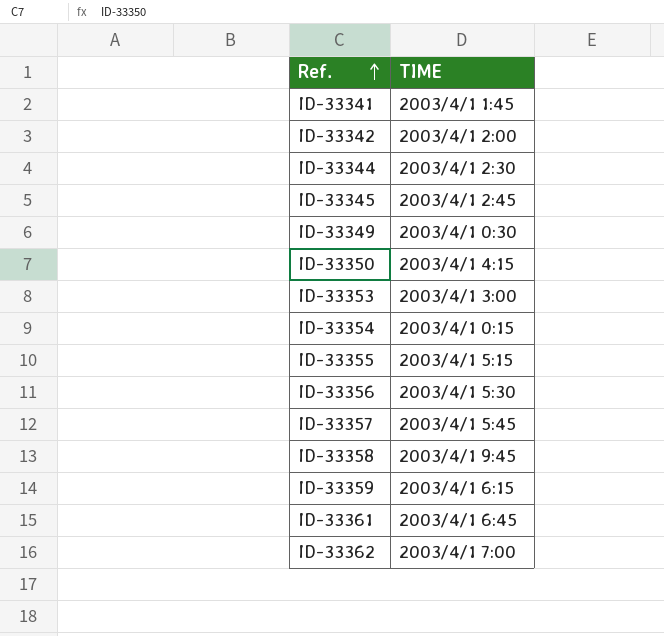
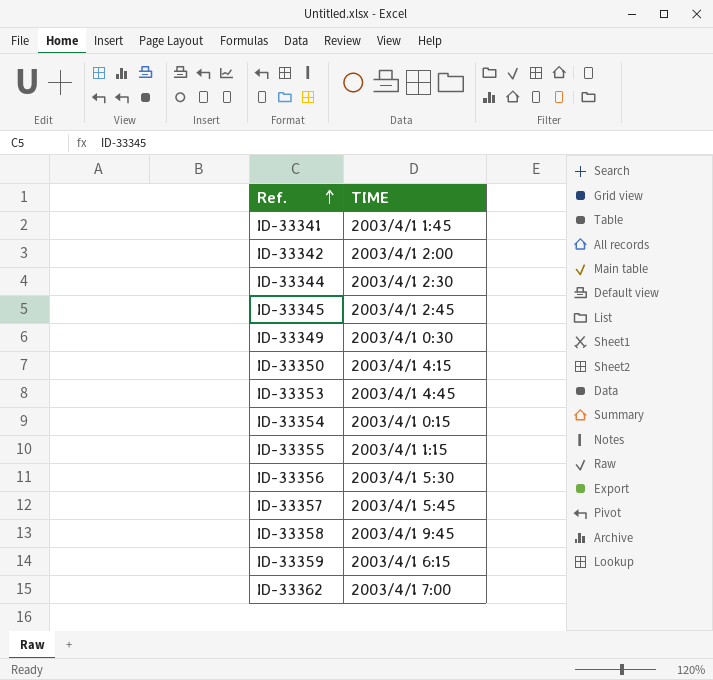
row ID-33361: 2003/4/1 6:45 -> none
ID-33353 | TIME: 2003/4/1 3:00 -> 2003/4/1 4:45
ID-33355 | TIME: 2003/4/1 5:15 -> 2003/4/1 1:15

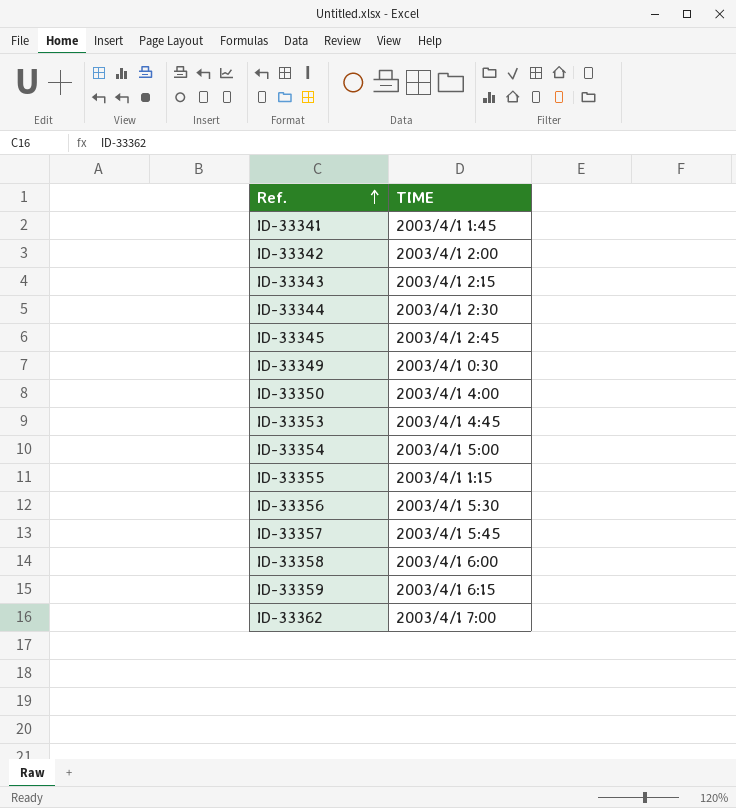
row ID-33343: none -> 2003/4/1 2:15
ID-33350 | TIME: 2003/4/1 4:15 -> 2003/4/1 4:00
ID-33354 | TIME: 2003/4/1 0:15 -> 2003/4/1 5:00
ID-33358 | TIME: 2003/4/1 9:45 -> 2003/4/1 6:00

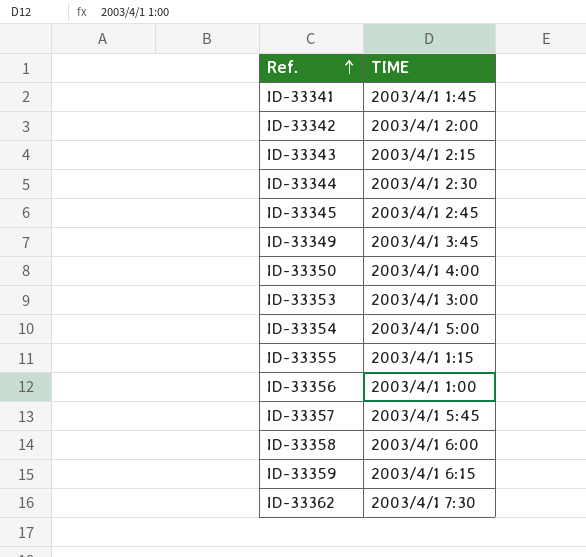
ID-33349 | TIME: 2003/4/1 0:30 -> 2003/4/1 3:45
ID-33353 | TIME: 2003/4/1 4:45 -> 2003/4/1 3:00
ID-33356 | TIME: 2003/4/1 5:30 -> 2003/4/1 1:00
ID-33362 | TIME: 2003/4/1 7:00 -> 2003/4/1 7:30

